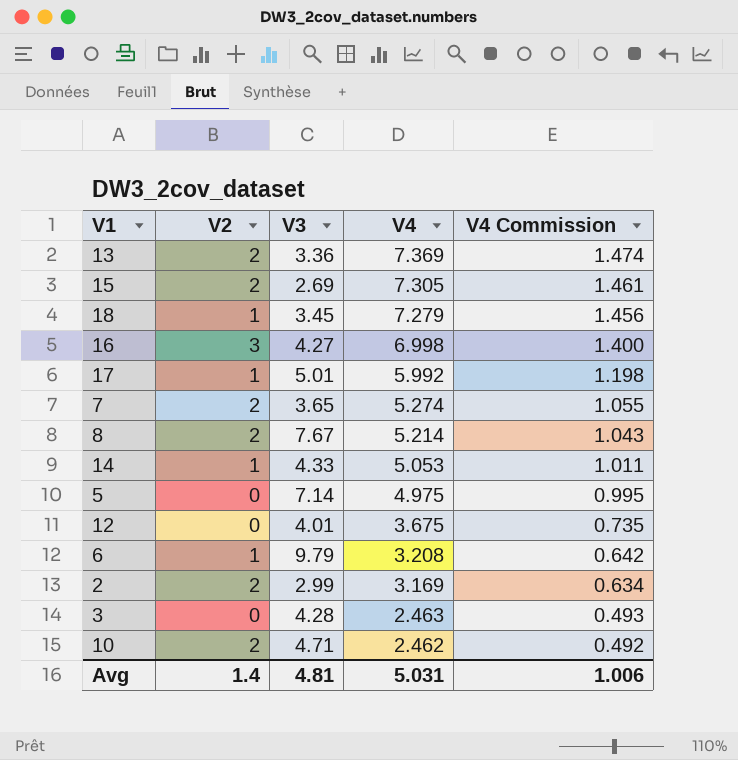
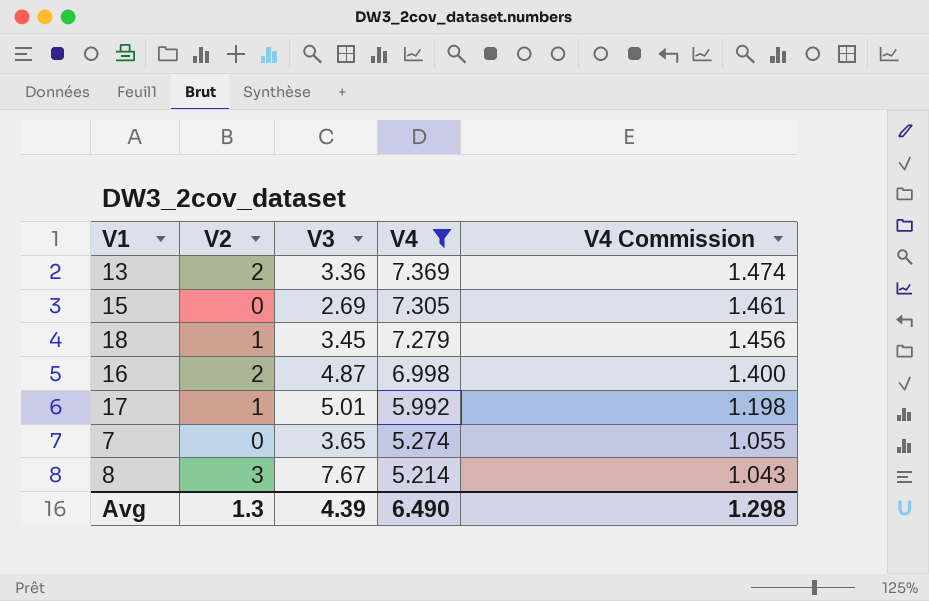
filter: none -> V4 >= 5.214
15 | V2: 2 -> 0
16 | V2: 3 -> 2
16 | V3: 4.27 -> 4.87
7 | V2: 2 -> 0
8 | V2: 2 -> 3
Avg | V2: 1.4 -> 1.3
Avg | V3: 4.81 -> 4.39
Avg | V4: 5.031 -> 6.490
Avg | V4 Commission: 1.006 -> 1.298

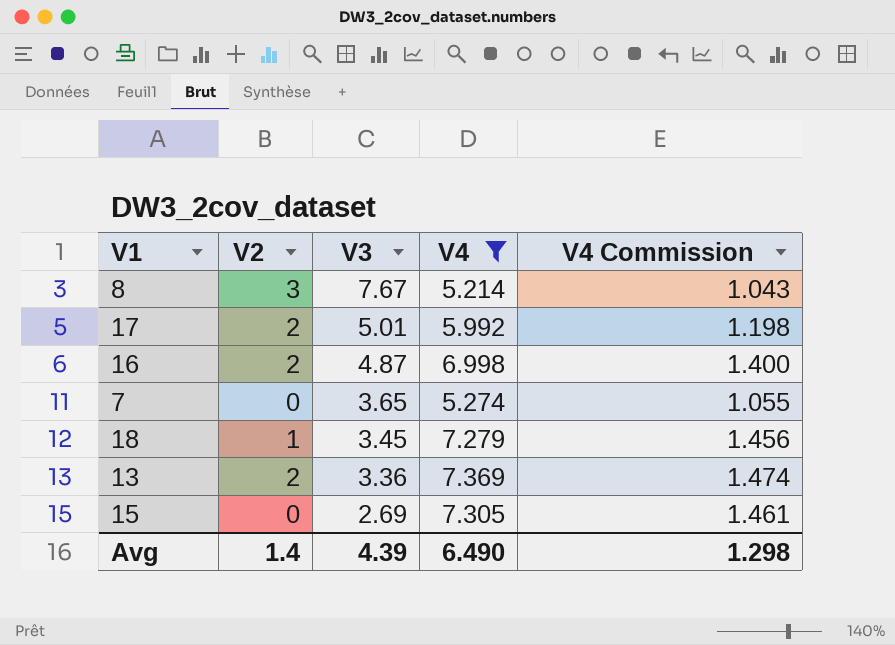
row order: V4 descending -> V3 descending
17 | V2: 1 -> 2
Avg | V2: 1.3 -> 1.4

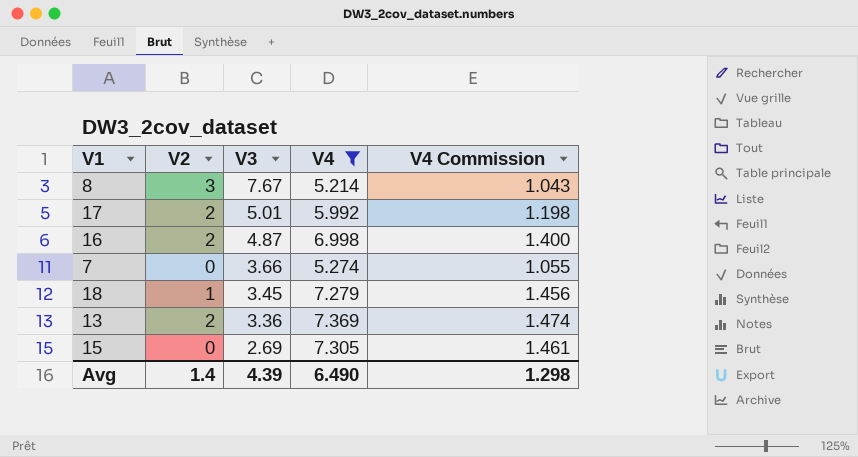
7 | V3: 3.65 -> 3.66

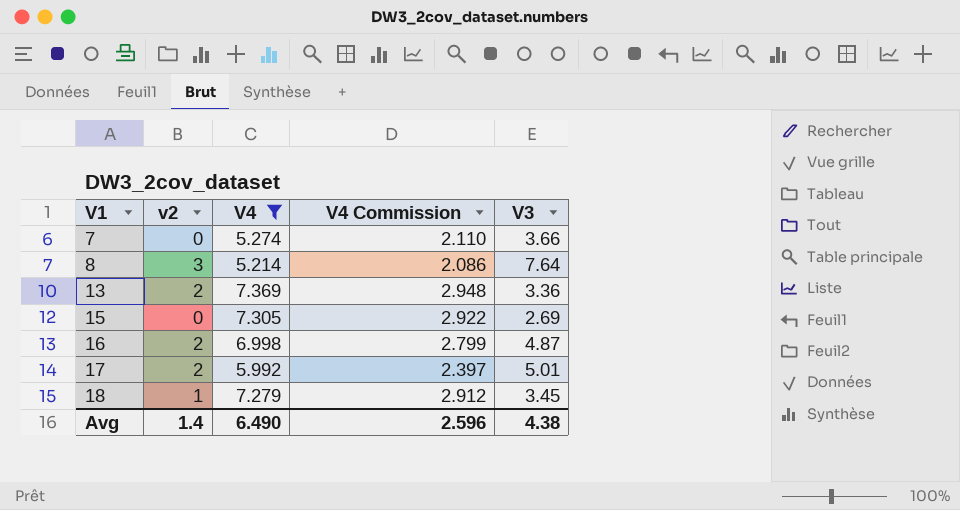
row order: V3 descending -> V1 ascending
column name: V2 -> v2
column V4 Commission | formula: [V4] * 0.2 -> [V4] * 0.4
column V3 | position: 3 -> 5
8 | V3: 7.67 -> 7.64
Avg | V4 Commission: 1.298 -> 2.596
Avg | V3: 4.39 -> 4.38

